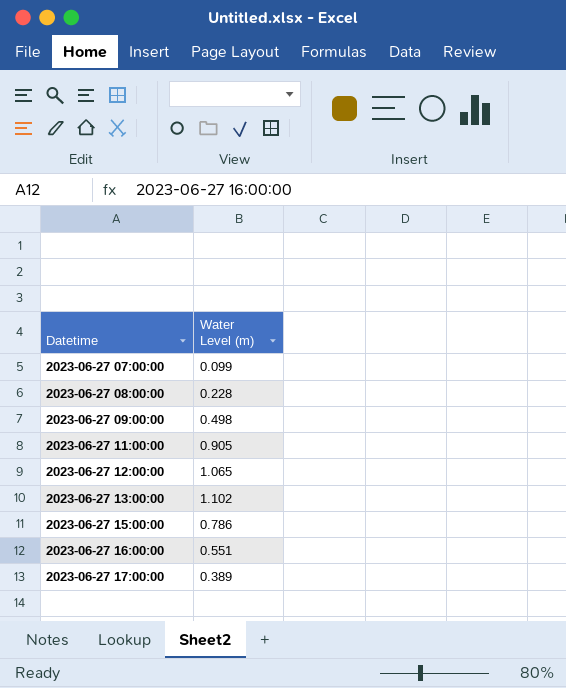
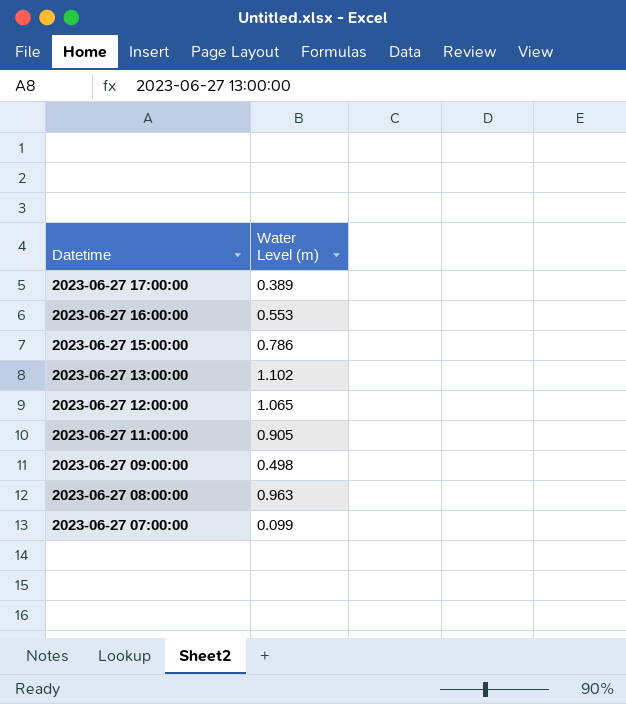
row order: Datetime ascending -> Datetime descending
2023-06-27 16:00:00 | Water Level (m): 0.551 -> 0.553
2023-06-27 08:00:00 | Water Level (m): 0.228 -> 0.963

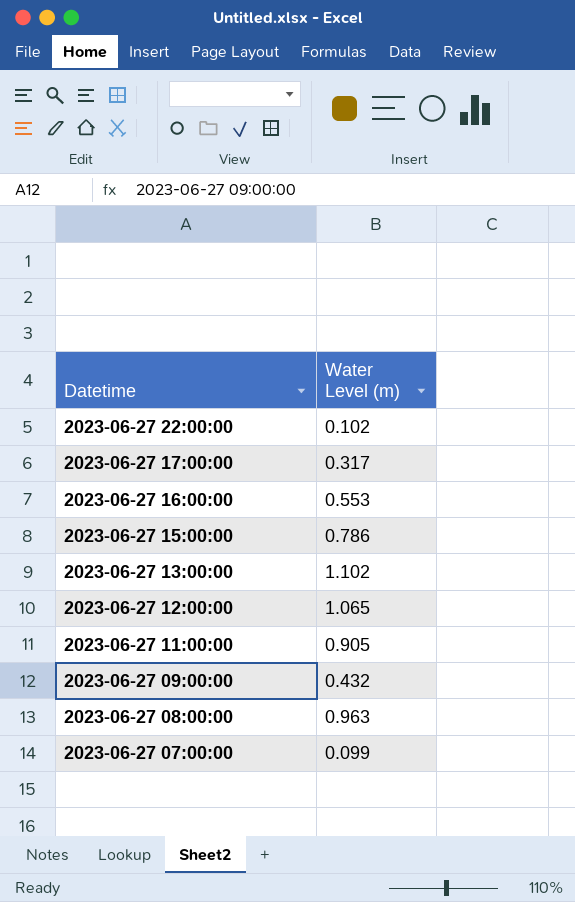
row 2023-06-27 22:00:00: none -> 0.102
2023-06-27 17:00:00 | Water Level (m): 0.389 -> 0.317
2023-06-27 09:00:00 | Water Level (m): 0.498 -> 0.432

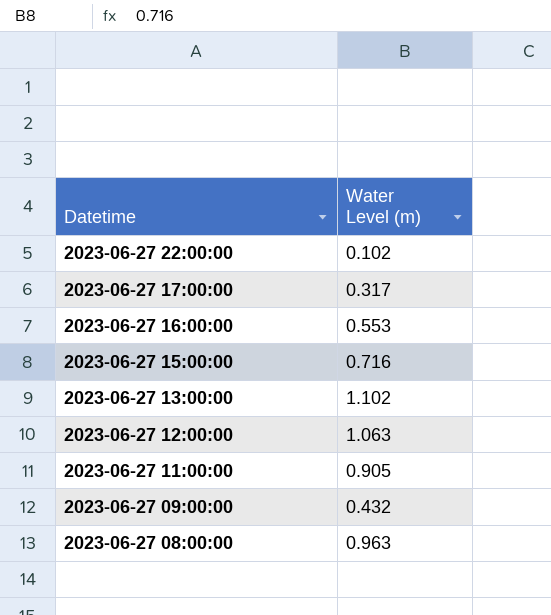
row 2023-06-27 07:00:00: 0.099 -> none
2023-06-27 15:00:00 | Water Level (m): 0.786 -> 0.716
2023-06-27 12:00:00 | Water Level (m): 1.065 -> 1.063

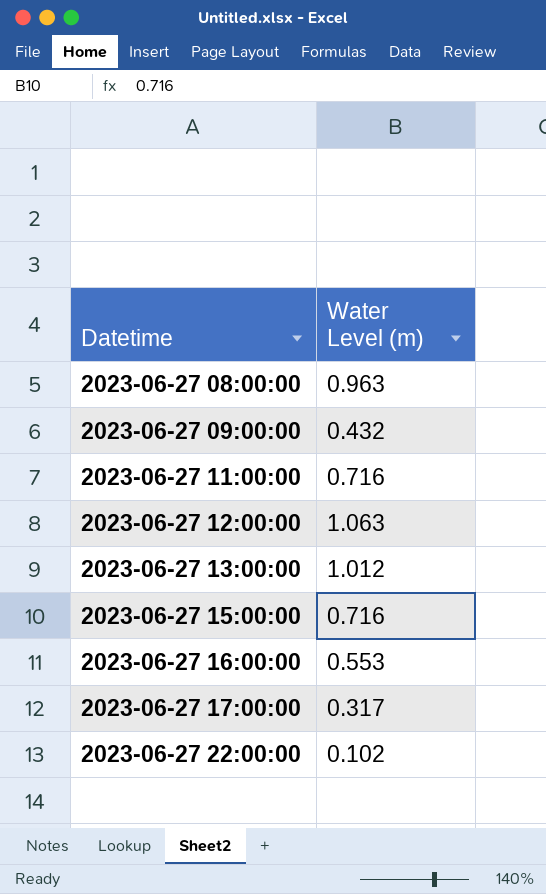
row order: Datetime descending -> Datetime ascending
2023-06-27 11:00:00 | Water Level (m): 0.905 -> 0.716
2023-06-27 13:00:00 | Water Level (m): 1.102 -> 1.012

